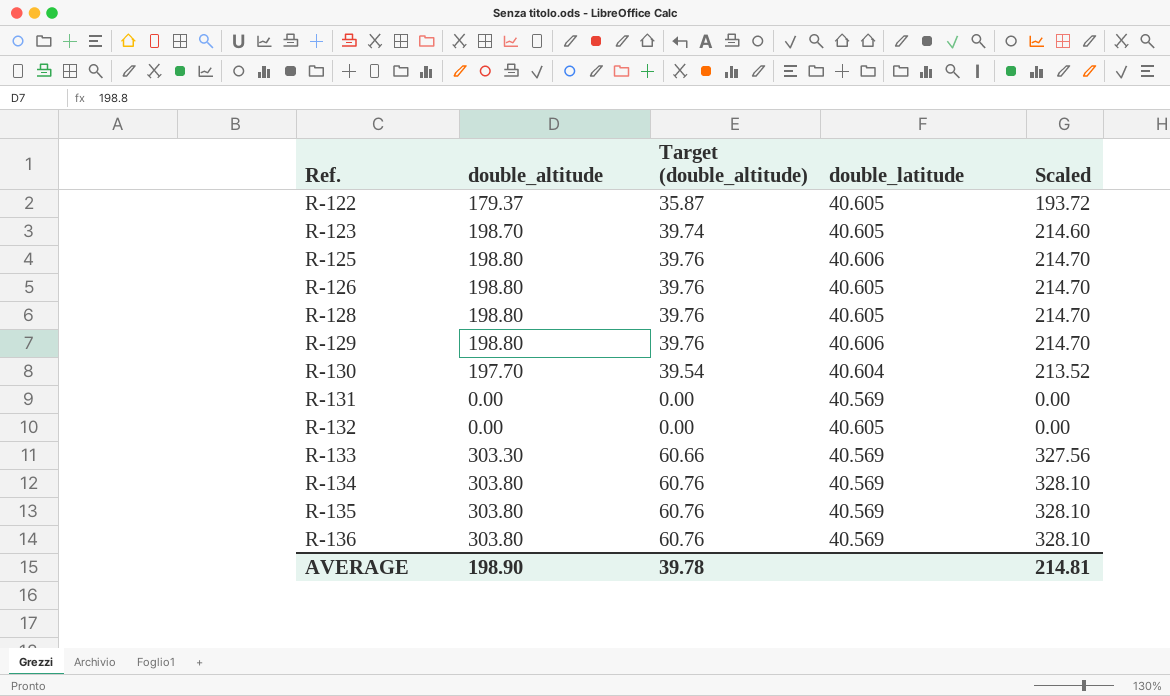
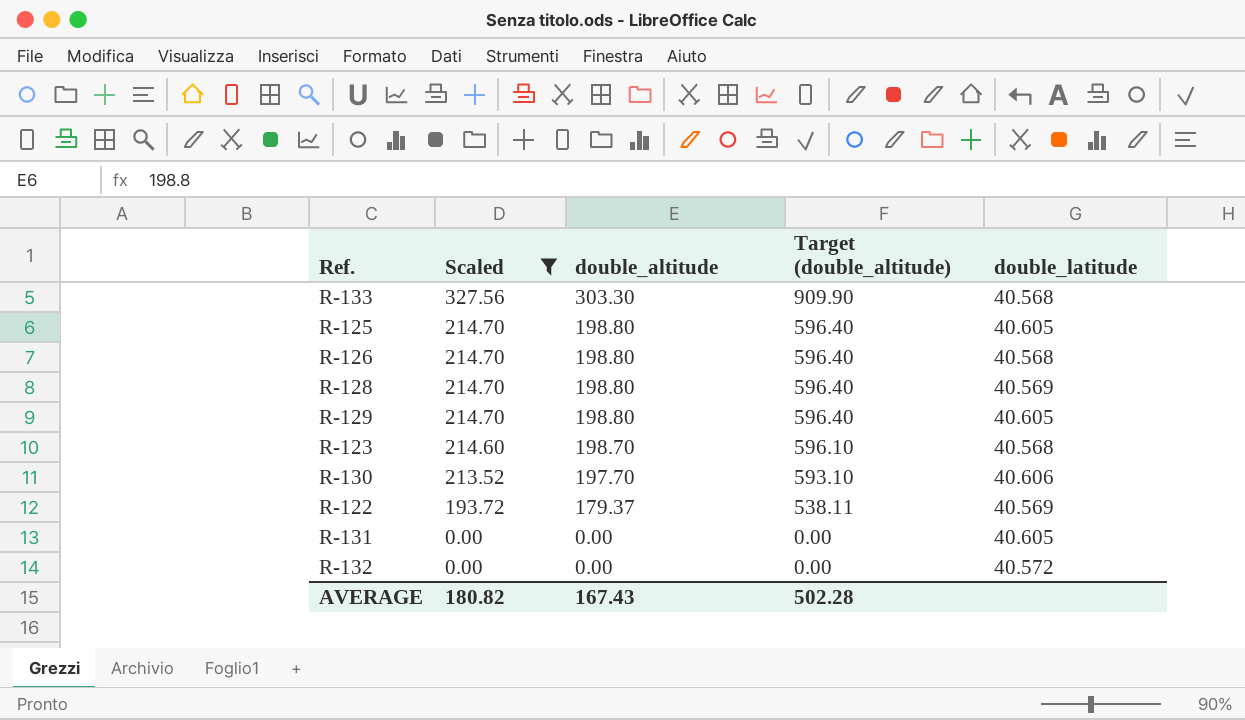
filter: none -> Scaled != 328.10
row order: Ref. ascending -> Scaled descending
column Scaled | position: 5 -> 2
column Target (double_altitude) | formula: [double_altitude] * 0.2 -> [double_altitude] * 3
R-133 | double_latitude: 40.569 -> 40.568
R-125 | double_latitude: 40.606 -> 40.605
R-126 | double_latitude: 40.605 -> 40.568
R-128 | double_latitude: 40.605 -> 40.569
R-129 | double_latitude: 40.606 -> 40.605
R-123 | double_latitude: 40.605 -> 40.568
R-130 | double_latitude: 40.604 -> 40.606
R-122 | double_latitude: 40.605 -> 40.569
R-131 | double_latitude: 40.569 -> 40.605
R-132 | double_latitude: 40.605 -> 40.572
AVERAGE | Scaled: 214.81 -> 180.82
AVERAGE | double_altitude: 198.90 -> 167.43
AVERAGE | Target (double_altitude): 39.78 -> 502.28

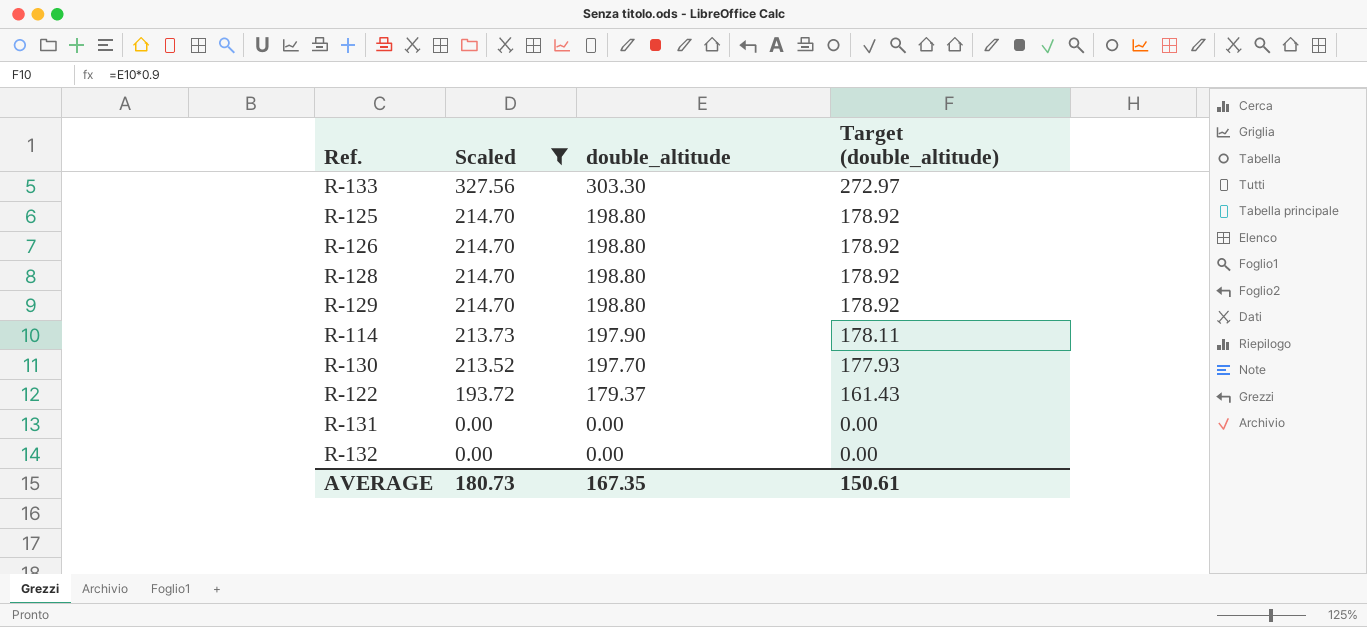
column double_latitude | position: 5 -> none
column Target (double_altitude) | formula: [double_altitude] * 3 -> [double_altitude] * 0.9
row R-123: 214.60 | 198.70 | 596.10 | 40.568 -> none
row R-114: none -> 213.73 | 197.90 | 178.11
AVERAGE | Scaled: 180.82 -> 180.73
AVERAGE | double_altitude: 167.43 -> 167.35
AVERAGE | Target (double_altitude): 502.28 -> 150.61

